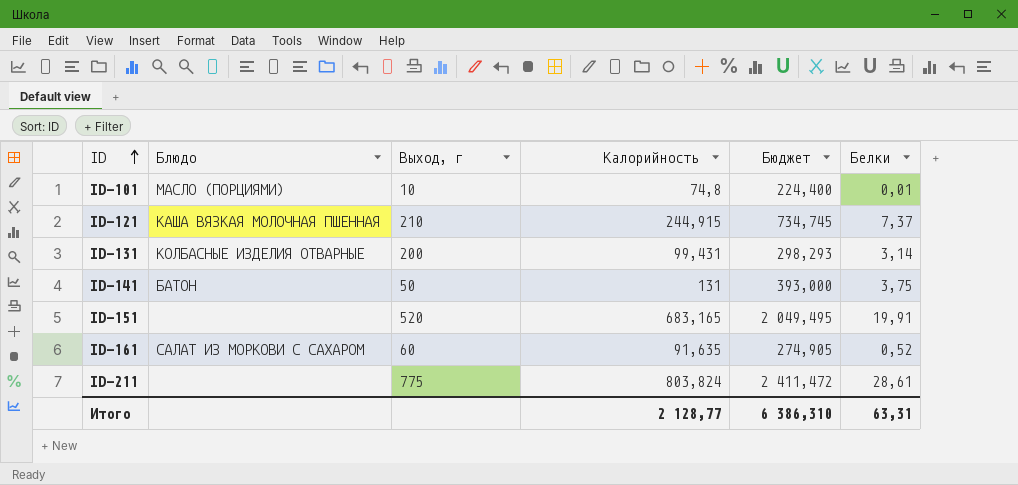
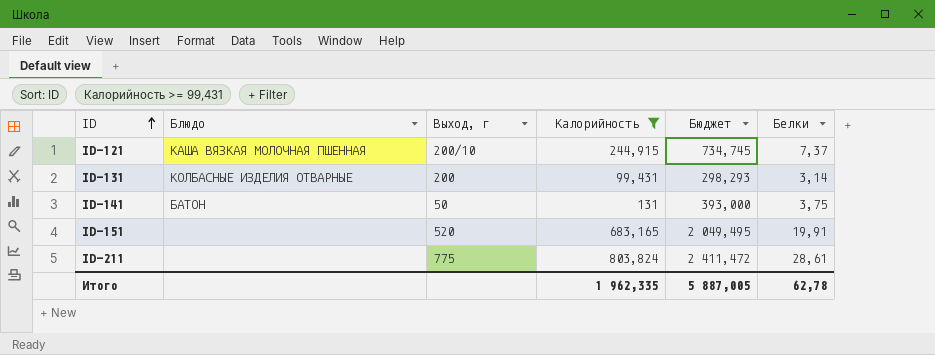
filter: none -> Калорийность >= 99,431
ID-121 | Выход, г: 210 -> 200/10
Итого | Калорийность: 2 128,77 -> 1 962,335
Итого | Бюджет: 6 386,310 -> 5 887,005
Итого | Белки: 63,31 -> 62,78

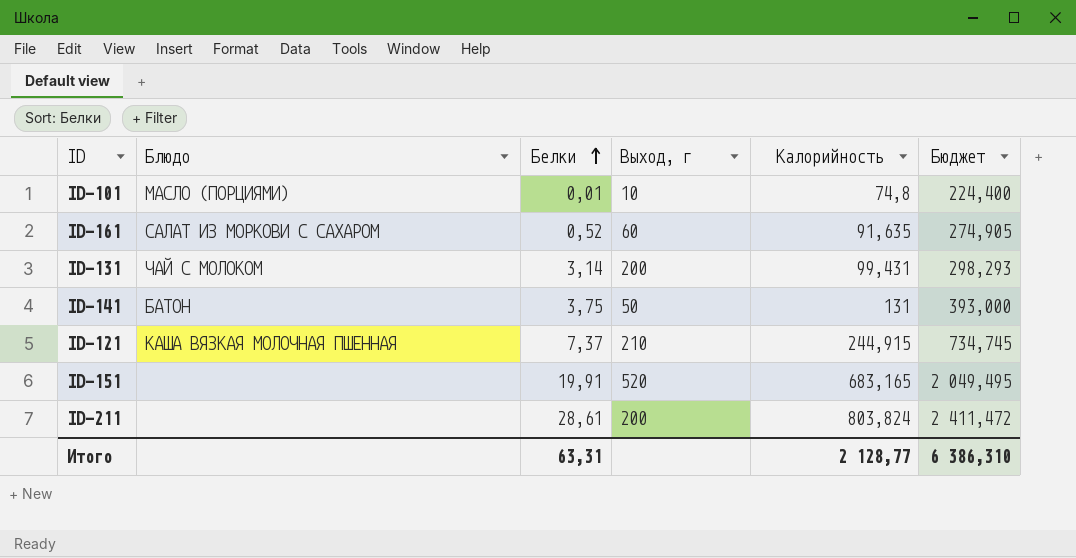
filter: Калорийность >= 99,431 -> none
row order: ID ascending -> Белки ascending
column Белки | position: 6 -> 3
ID-131 | Блюдо: КОЛБАСНЫЕ ИЗДЕЛИЯ ОТВАРНЫЕ -> ЧАЙ С МОЛОКОМ
ID-121 | Выход, г: 200/10 -> 210
ID-211 | Выход, г: 775 -> 200
Итого | Белки: 62,78 -> 63,31
Итого | Калорийность: 1 962,335 -> 2 128,77
Итого | Бюджет: 5 887,005 -> 6 386,310

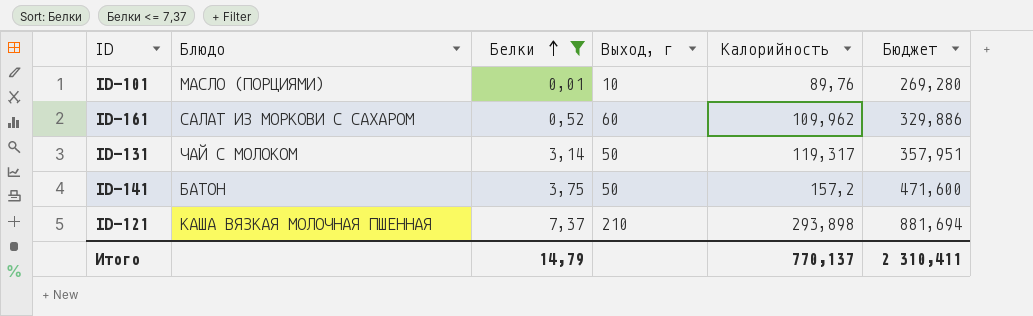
filter: none -> Белки <= 7,37
ID-101 | Калорийность: 74,8 -> 89,76
ID-101 | Бюджет: 224,400 -> 269,280
ID-161 | Калорийность: 91,635 -> 109,962
ID-161 | Бюджет: 274,905 -> 329,886
ID-131 | Выход, г: 200 -> 50
ID-131 | Калорийность: 99,431 -> 119,317
ID-131 | Бюджет: 298,293 -> 357,951
ID-141 | Калорийность: 131 -> 157,2
ID-141 | Бюджет: 393,000 -> 471,600
ID-121 | Калорийность: 244,915 -> 293,898
ID-121 | Бюджет: 734,745 -> 881,694
Итого | Белки: 63,31 -> 14,79
Итого | Калорийность: 2 128,77 -> 770,137
Итого | Бюджет: 6 386,310 -> 2 310,411

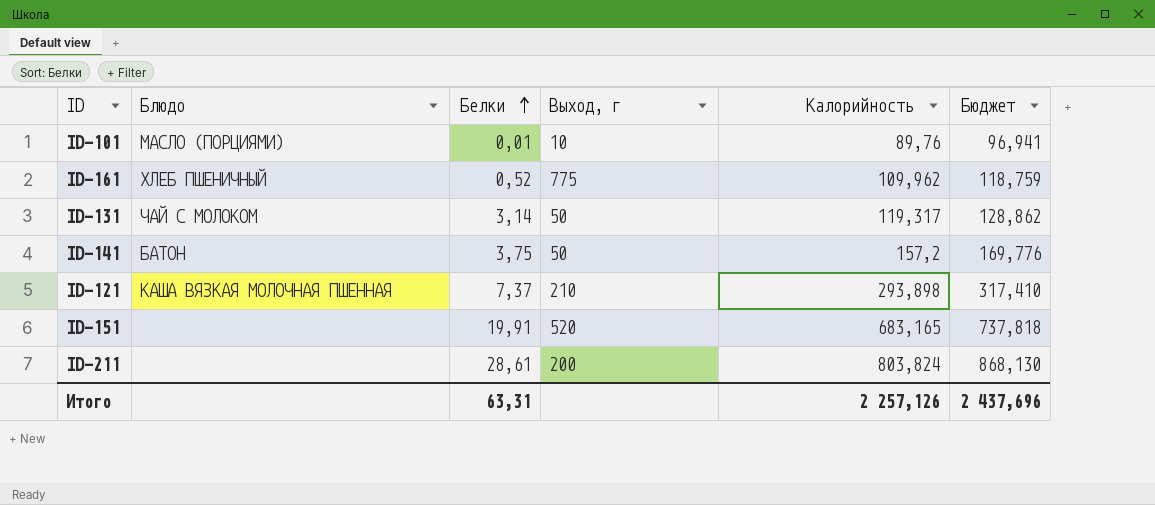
filter: Белки <= 7,37 -> none
column Бюджет | formula: [Калорийность] * 3 -> [Калорийность] * 1,08
ID-161 | Блюдо: САЛАТ ИЗ МОРКОВИ С САХАРОМ -> ХЛЕБ ПШЕНИЧНЫЙ
ID-161 | Выход, г: 60 -> 775
Итого | Белки: 14,79 -> 63,31
Итого | Калорийность: 770,137 -> 2 257,126
Итого | Бюджет: 2 310,411 -> 2 437,696

